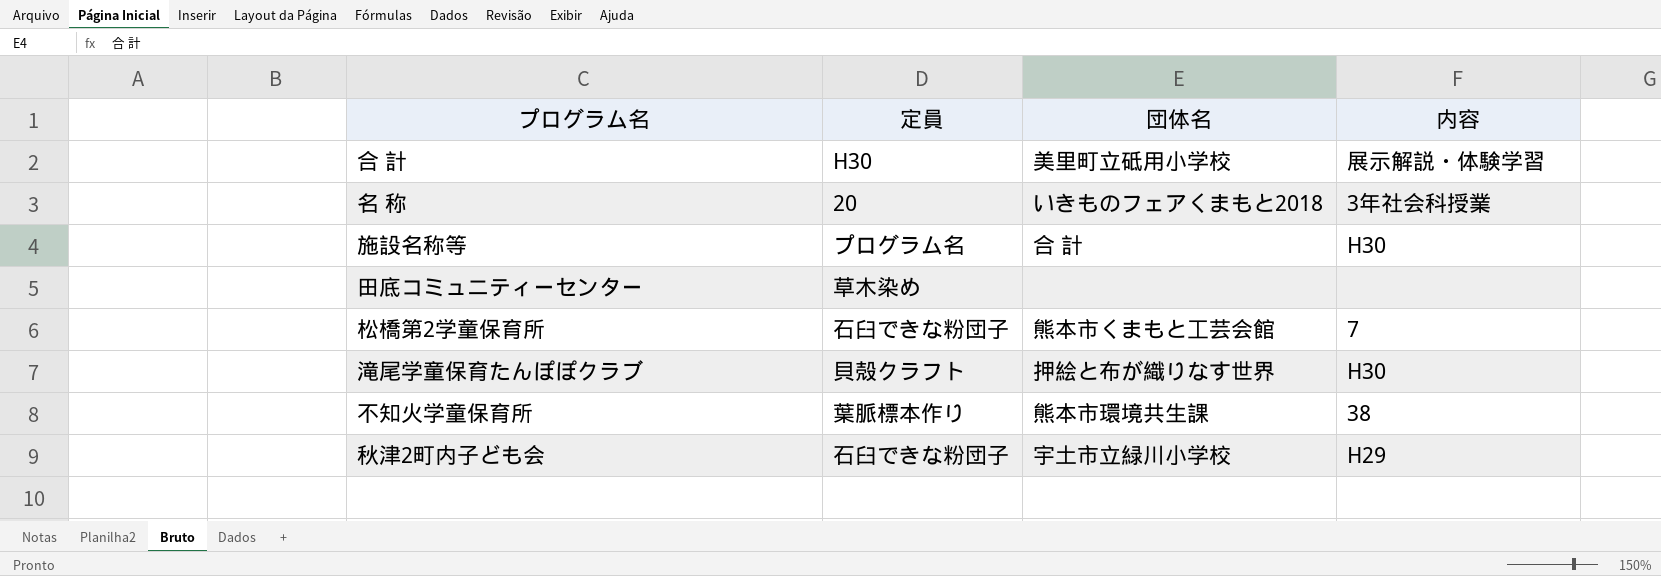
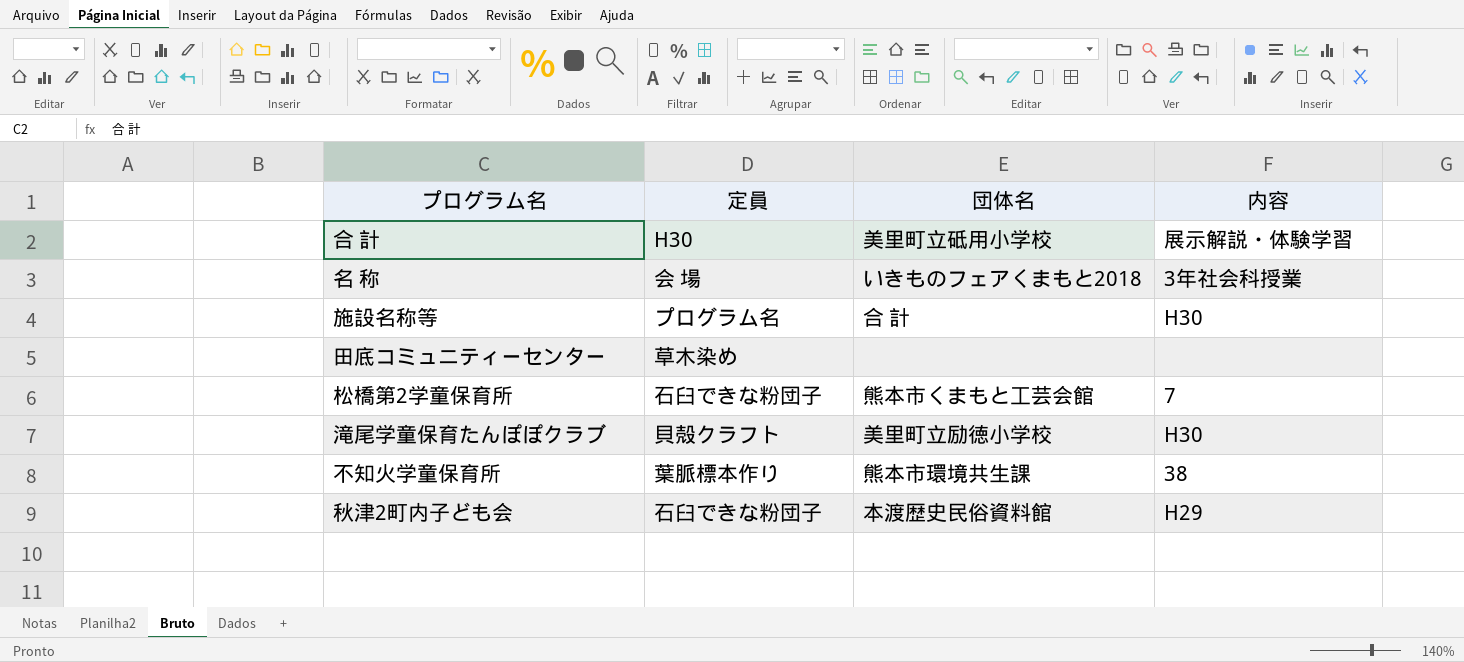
名 称 | 定員: 20 -> 会 場
滝尾学童保育たんぽぽクラブ | 団体名: 押絵と布が織りなす世界 -> 美里町立励徳小学校
秋津2町内子ども会 | 団体名: 宇土市立緑川小学校 -> 本渡歴史民俗資料館

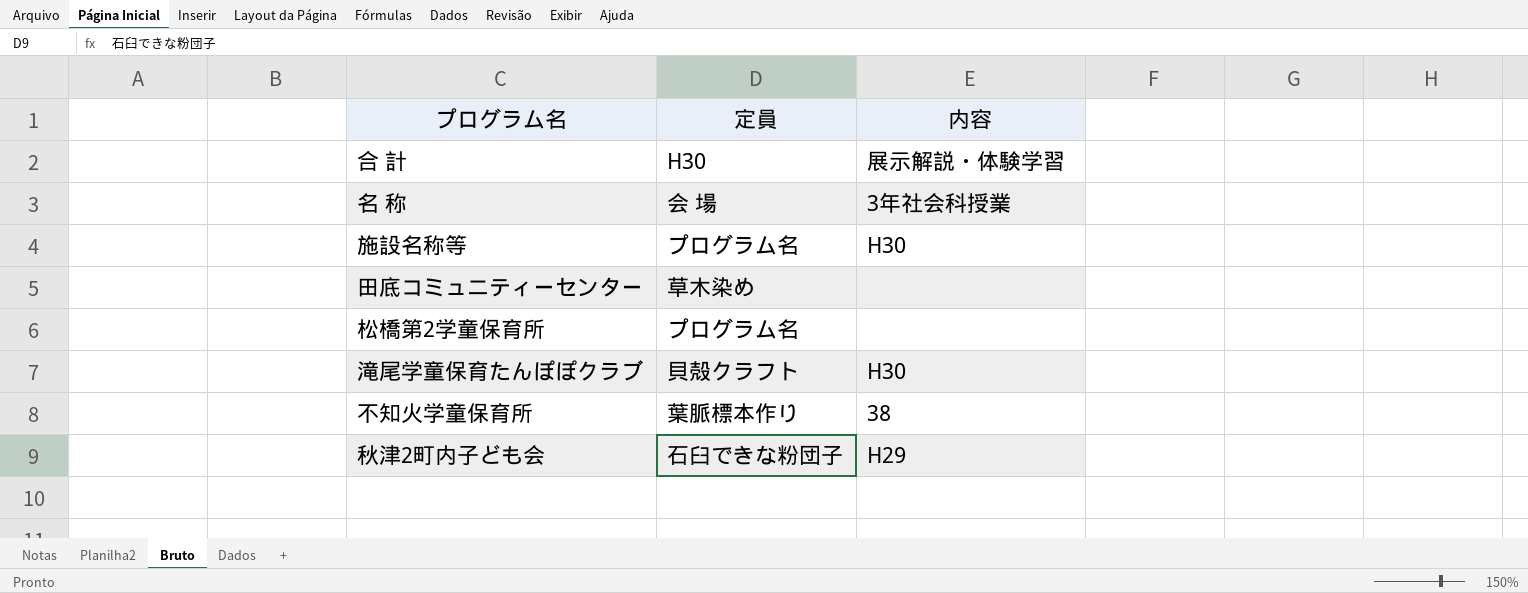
column 団体名 | position: 3 -> none
松橋第2学童保育所 | 定員: 石臼できな粉団子 -> プログラム名
松橋第2学童保育所 | 内容: 7 -> none

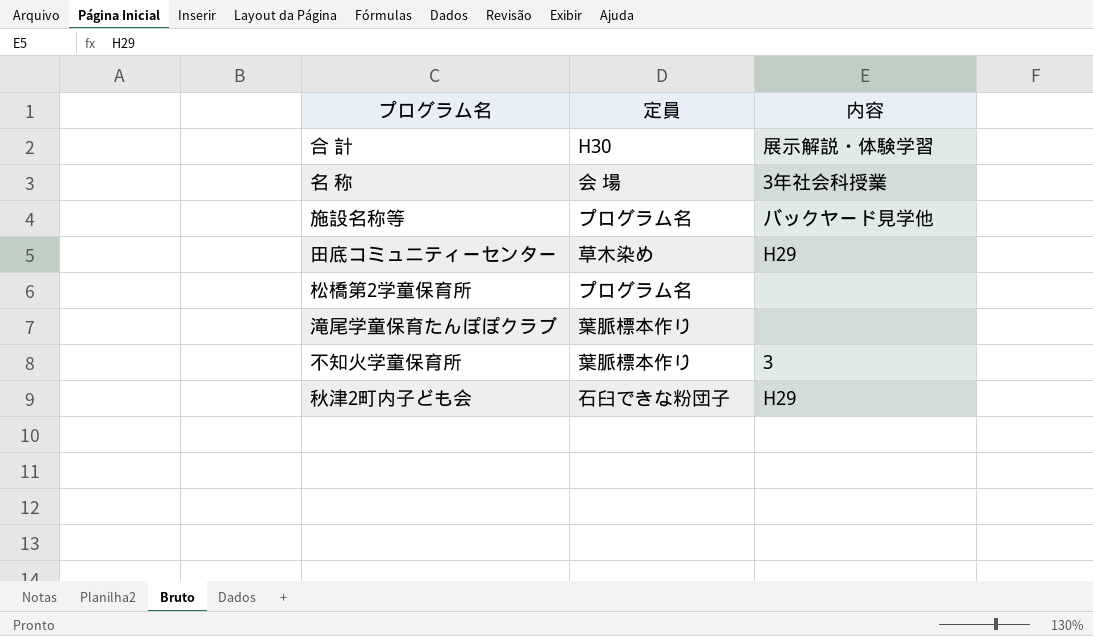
施設名称等 | 内容: H30 -> バックヤード見学他
田底コミュニティーセンター | 内容: none -> H29
滝尾学童保育たんぽぽクラブ | 定員: 貝殻クラフト -> 葉脈標本作り
滝尾学童保育たんぽぽクラブ | 内容: H30 -> none
不知火学童保育所 | 内容: 38 -> 3

